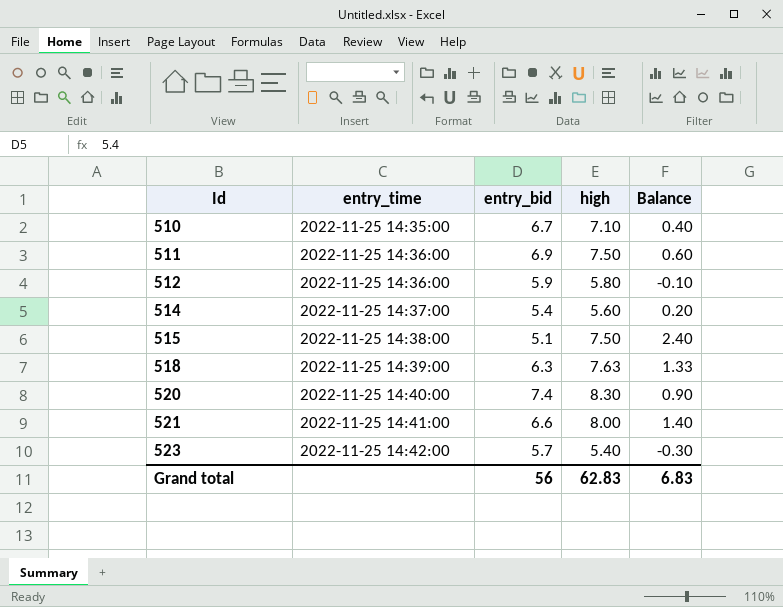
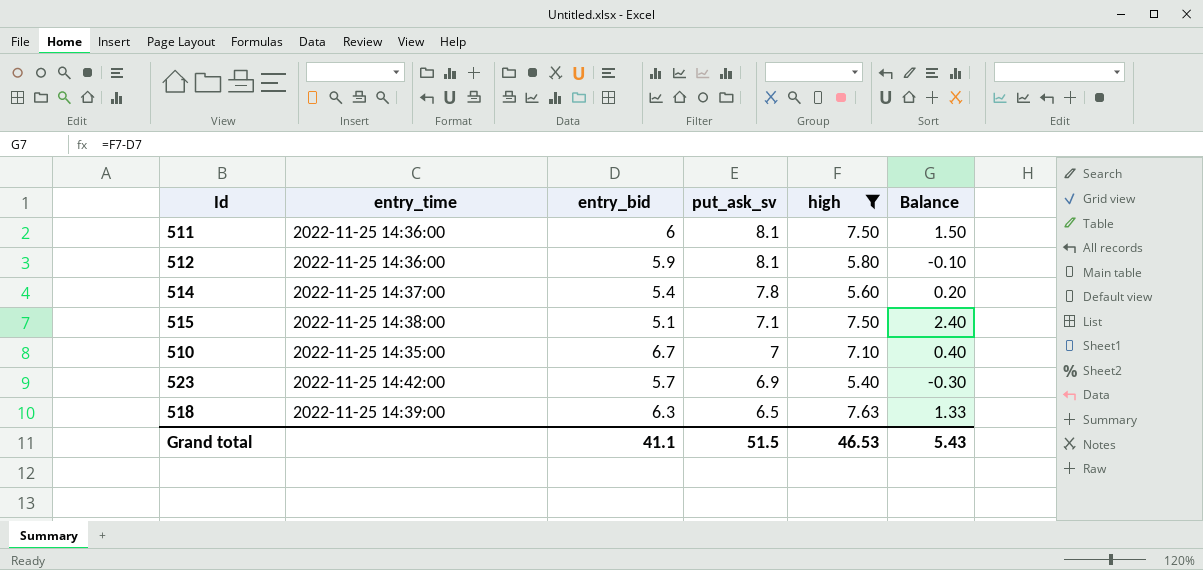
filter: none -> high <= 7.63
row order: Id ascending -> put_ask_sv descending
column put_ask_sv | position: none -> 4
511 | entry_bid: 6.9 -> 6
511 | Balance: 0.60 -> 1.50
Grand total | entry_bid: 56 -> 41.1
Grand total | high: 62.83 -> 46.53
Grand total | Balance: 6.83 -> 5.43

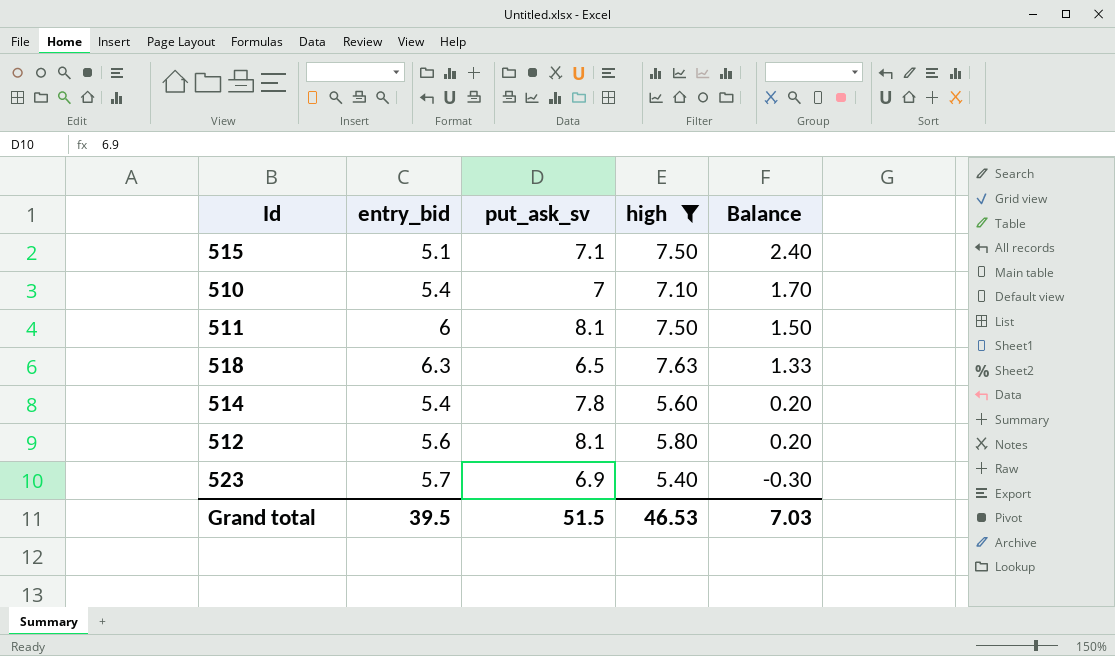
row order: put_ask_sv descending -> Balance descending
column entry_time | position: 2 -> none
510 | entry_bid: 6.7 -> 5.4
510 | Balance: 0.40 -> 1.70
512 | entry_bid: 5.9 -> 5.6
512 | Balance: -0.10 -> 0.20
Grand total | entry_bid: 41.1 -> 39.5
Grand total | Balance: 5.43 -> 7.03

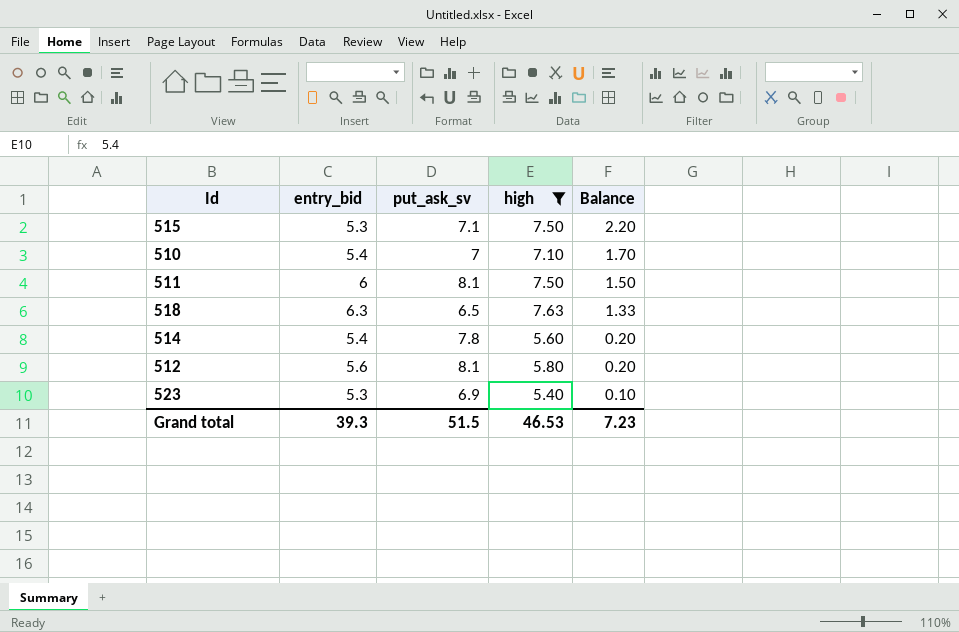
515 | entry_bid: 5.1 -> 5.3
515 | Balance: 2.40 -> 2.20
523 | entry_bid: 5.7 -> 5.3
523 | Balance: -0.30 -> 0.10
Grand total | entry_bid: 39.5 -> 39.3
Grand total | Balance: 7.03 -> 7.23

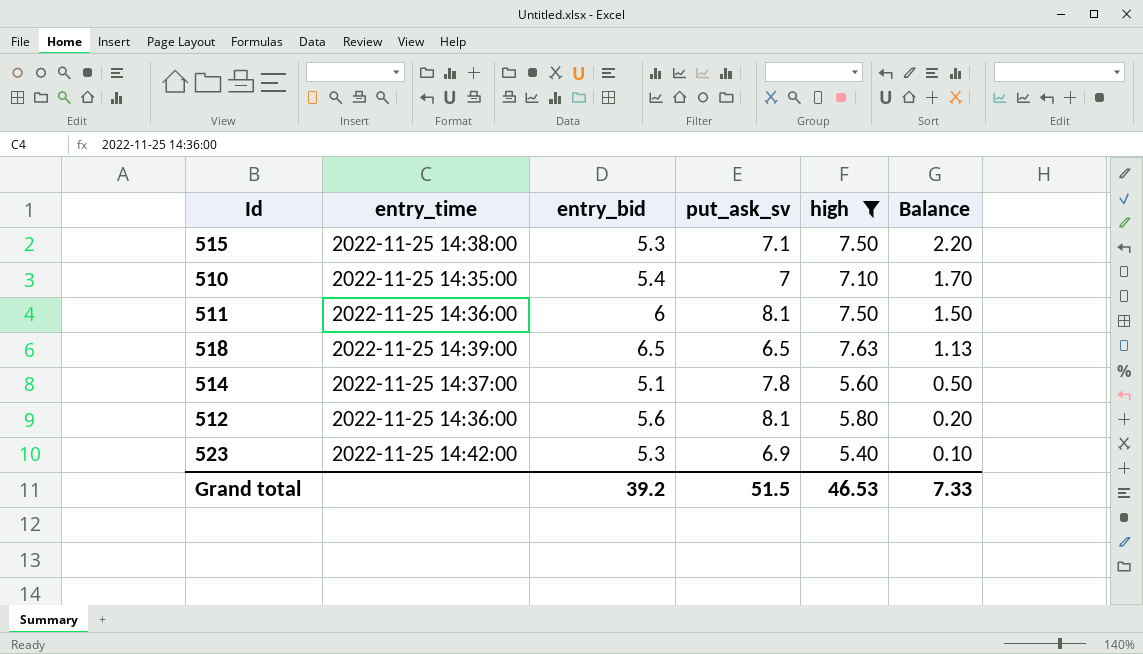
column entry_time | position: none -> 2
518 | entry_bid: 6.3 -> 6.5
518 | Balance: 1.33 -> 1.13
514 | entry_bid: 5.4 -> 5.1
514 | Balance: 0.20 -> 0.50
Grand total | entry_bid: 39.3 -> 39.2
Grand total | Balance: 7.23 -> 7.33

